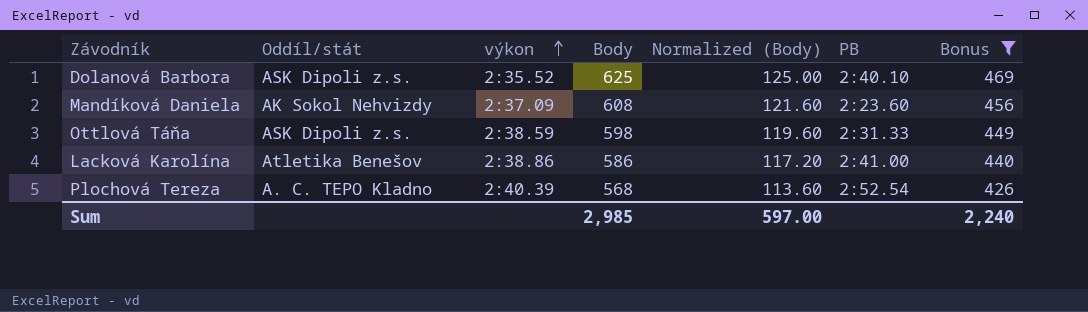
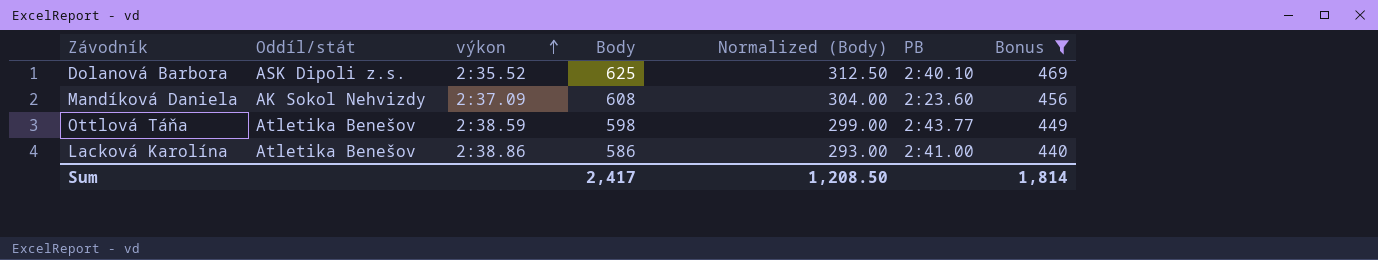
column Normalized (Body) | formula: [Body] * 0.2 -> [Body] * 0.5
row Plochová Tereza: A. C. TEPO Kladno | 2:40.39 | 568 | 113.60 | 2:52.54 | 426 -> none
Ottlová Táňa | Oddíl/stát: ASK Dipoli z.s. -> Atletika Benešov
Ottlová Táňa | PB: 2:31.33 -> 2:43.77
Sum | Body: 2,985 -> 2,417
Sum | Normalized (Body): 597.00 -> 1,208.50
Sum | Bonus: 2,240 -> 1,814

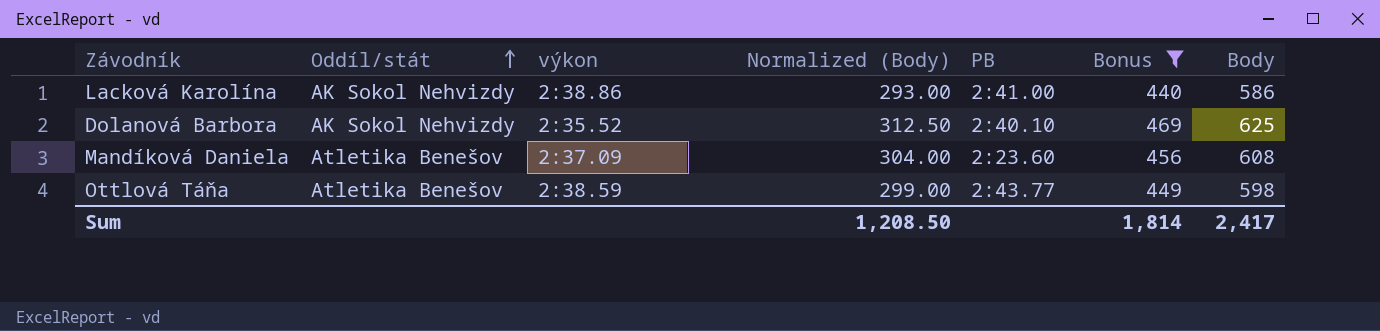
row order: výkon ascending -> Oddíl/stát ascending
column Body | position: 4 -> 7
Lacková Karolína | Oddíl/stát: Atletika Benešov -> AK Sokol Nehvizdy
Dolanová Barbora | Oddíl/stát: ASK Dipoli z.s. -> AK Sokol Nehvizdy
Mandíková Daniela | Oddíl/stát: AK Sokol Nehvizdy -> Atletika Benešov

